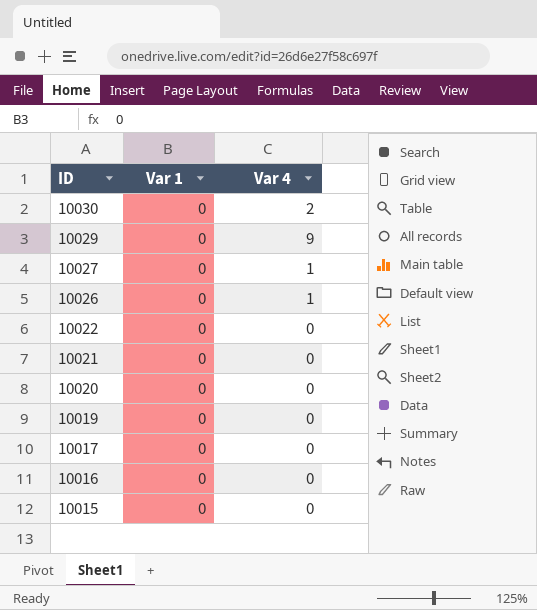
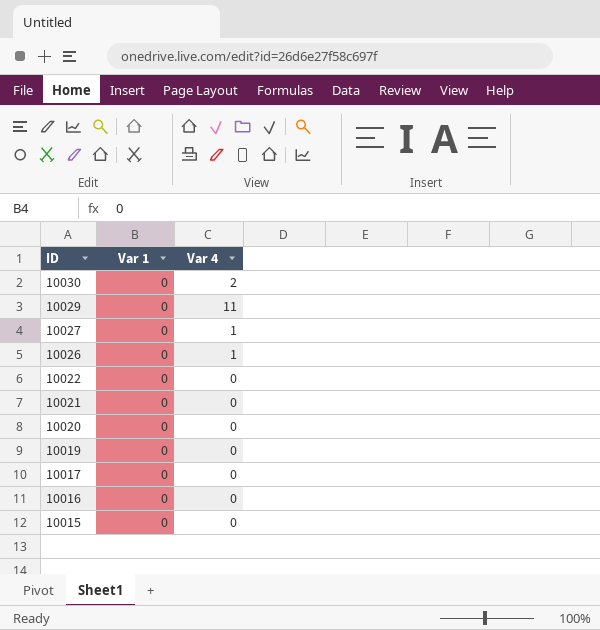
10029 | Var 4: 9 -> 11

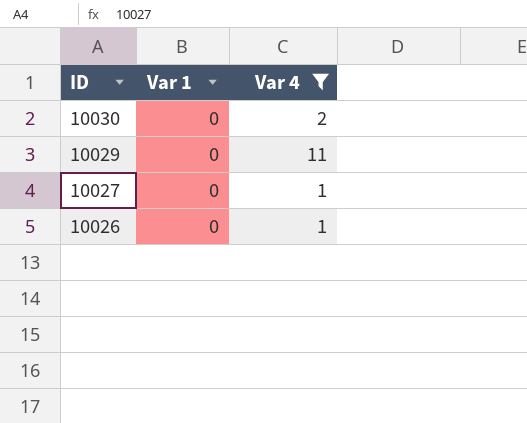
filter: none -> Var 4 != 0

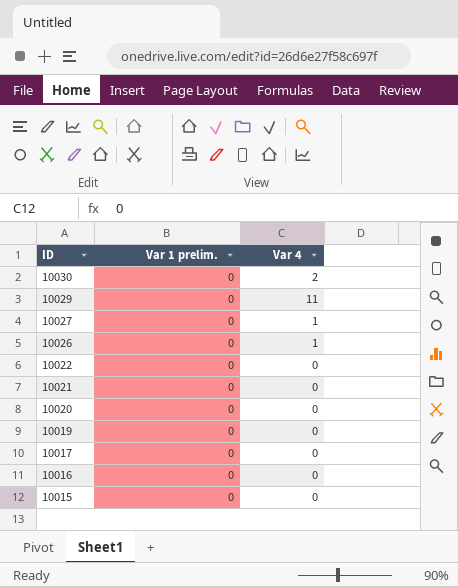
filter: Var 4 != 0 -> none
column name: Var 1 -> Var 1 prelim.

